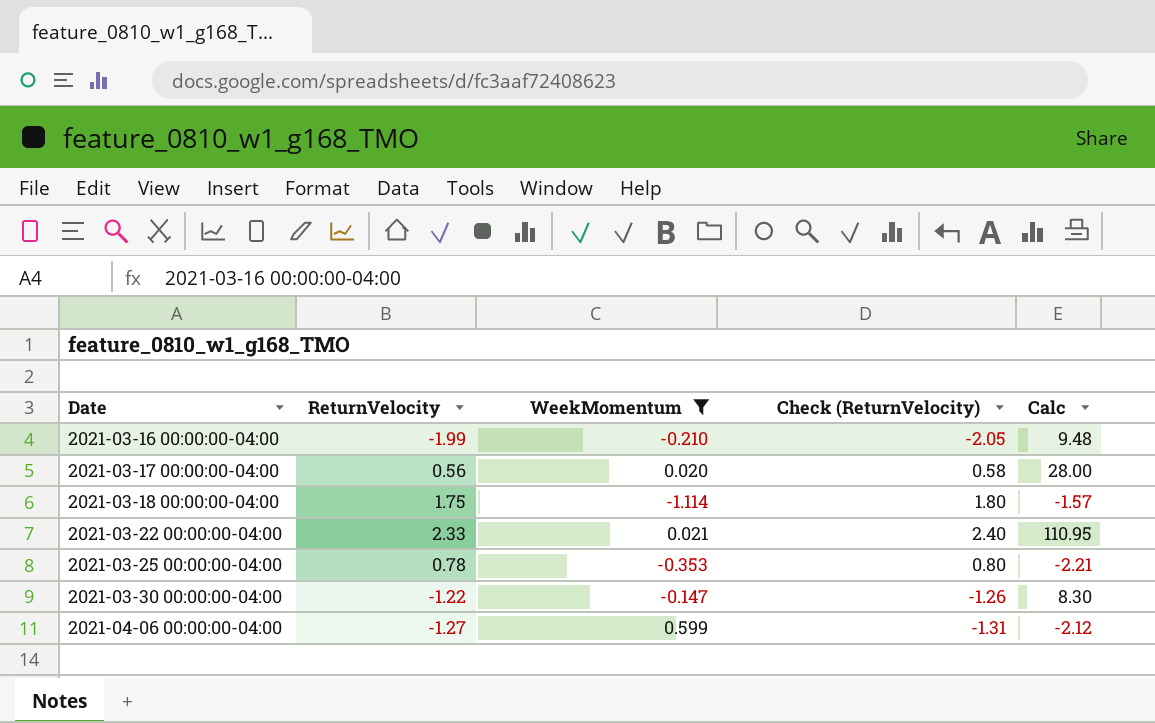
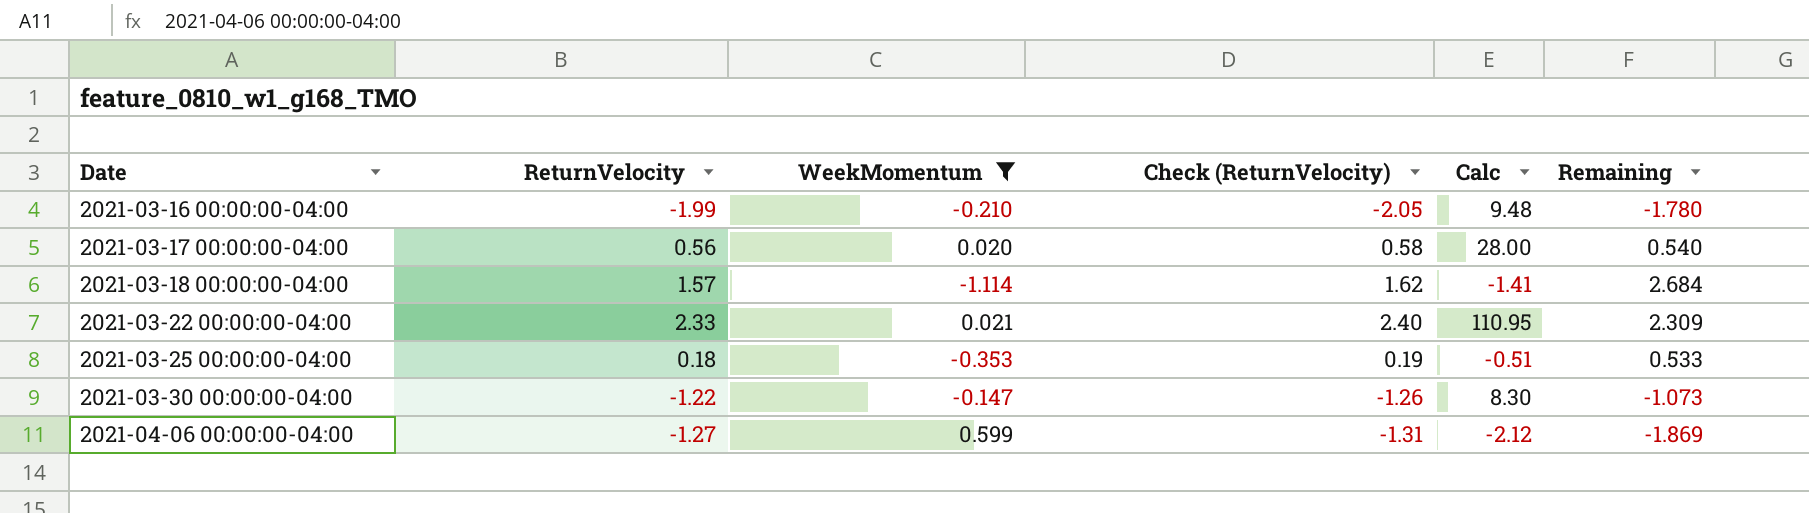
column Remaining | formula: none -> [ReturnVelocity] - [WeekMomentum]
2021-03-18 00:00:00-04:00 | ReturnVelocity: 1.75 -> 1.57
2021-03-18 00:00:00-04:00 | Check (ReturnVelocity): 1.80 -> 1.62
2021-03-18 00:00:00-04:00 | Calc: -1.57 -> -1.41
2021-03-25 00:00:00-04:00 | ReturnVelocity: 0.78 -> 0.18
2021-03-25 00:00:00-04:00 | Check (ReturnVelocity): 0.80 -> 0.19
2021-03-25 00:00:00-04:00 | Calc: -2.21 -> -0.51

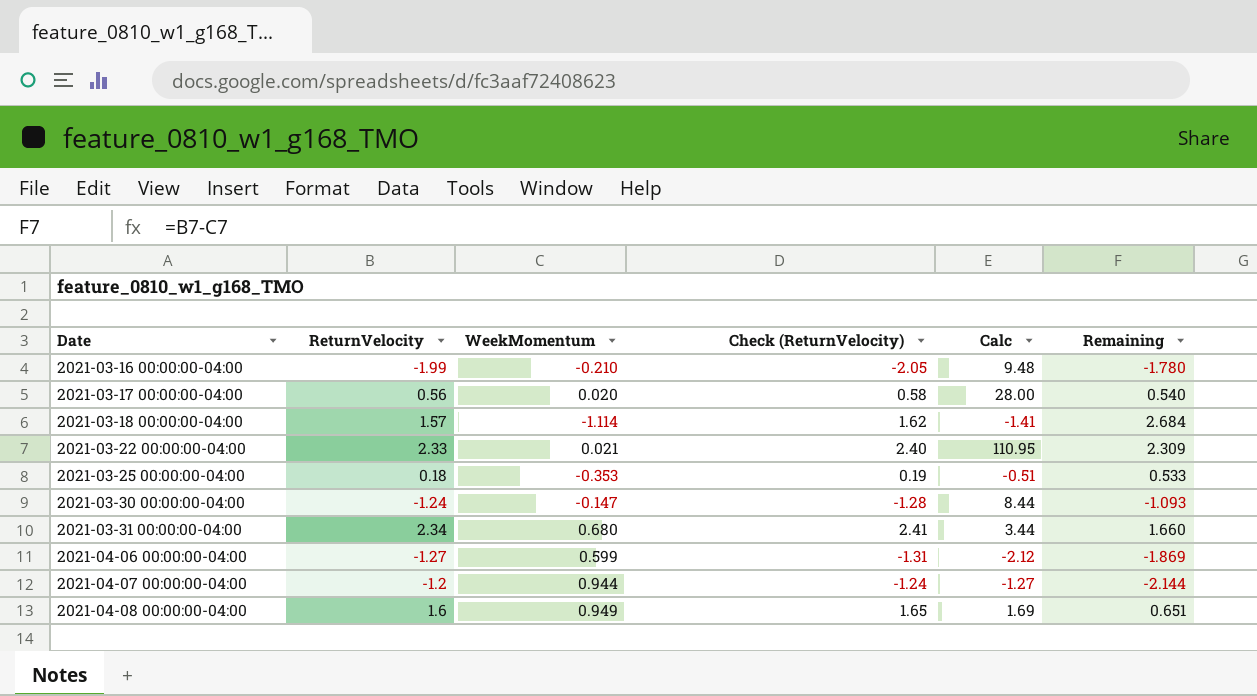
filter: WeekMomentum <= 0.599 -> none
2021-03-30 00:00:00-04:00 | ReturnVelocity: -1.22 -> -1.24
2021-03-30 00:00:00-04:00 | Check (ReturnVelocity): -1.26 -> -1.28
2021-03-30 00:00:00-04:00 | Calc: 8.30 -> 8.44
2021-03-30 00:00:00-04:00 | Remaining: -1.073 -> -1.093

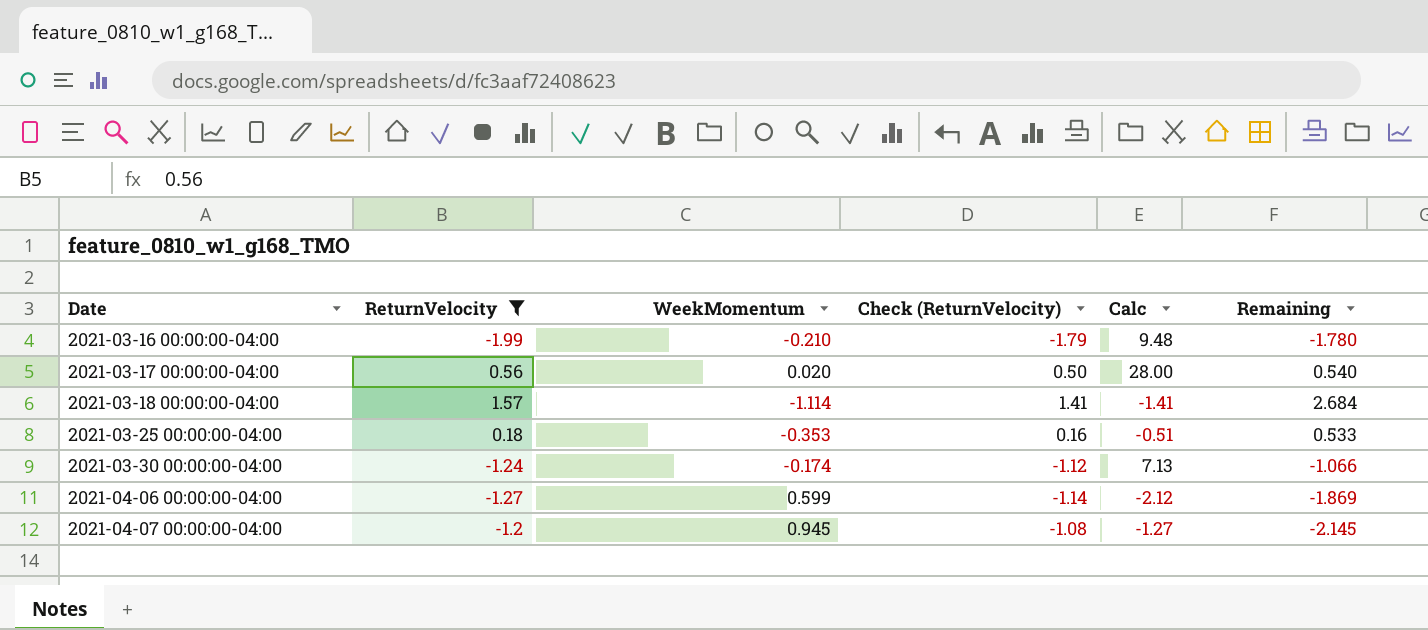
filter: none -> ReturnVelocity <= 1.57
column Check (ReturnVelocity) | formula: [ReturnVelocity] * 1.03 -> [ReturnVelocity] * 0.9
2021-03-30 00:00:00-04:00 | WeekMomentum: -0.147 -> -0.174
2021-03-30 00:00:00-04:00 | Calc: 8.44 -> 7.13
2021-03-30 00:00:00-04:00 | Remaining: -1.093 -> -1.066
2021-04-07 00:00:00-04:00 | WeekMomentum: 0.944 -> 0.945
2021-04-07 00:00:00-04:00 | Remaining: -2.144 -> -2.145

